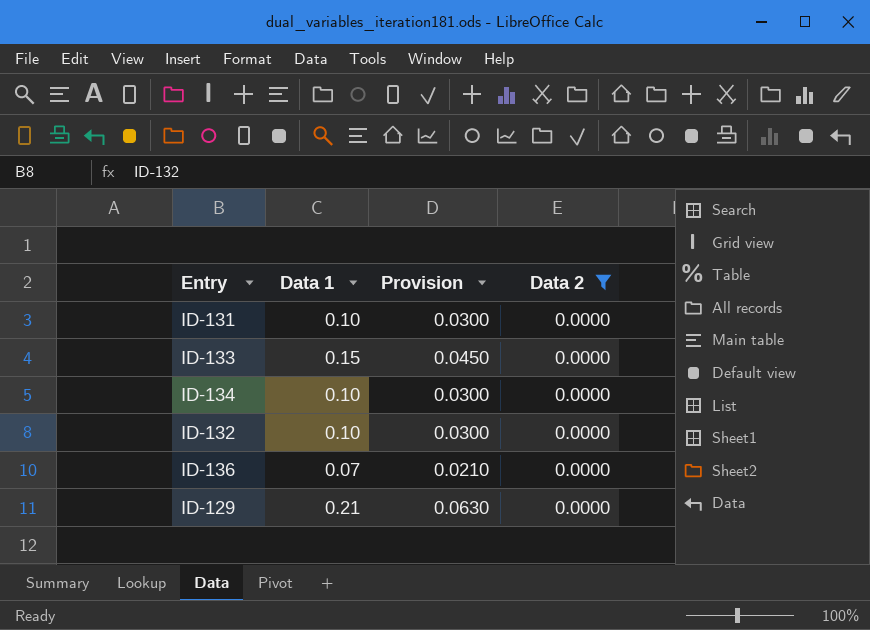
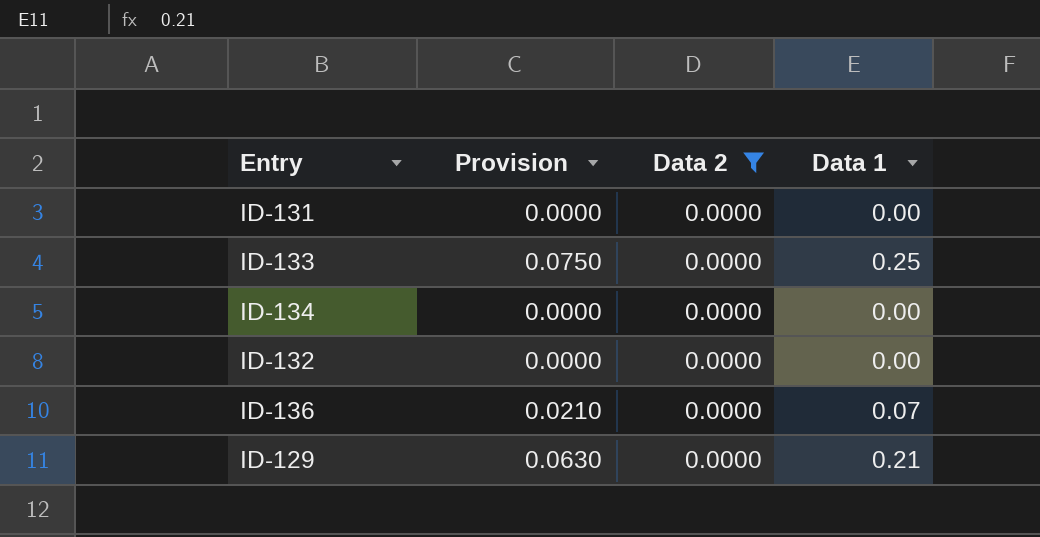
column Data 1 | position: 2 -> 4
ID-131 | Provision: 0.0300 -> 0.0000
ID-131 | Data 1: 0.10 -> 0.00
ID-133 | Provision: 0.0450 -> 0.0750
ID-133 | Data 1: 0.15 -> 0.25
ID-134 | Provision: 0.0300 -> 0.0000
ID-134 | Data 1: 0.10 -> 0.00
ID-132 | Provision: 0.0300 -> 0.0000
ID-132 | Data 1: 0.10 -> 0.00

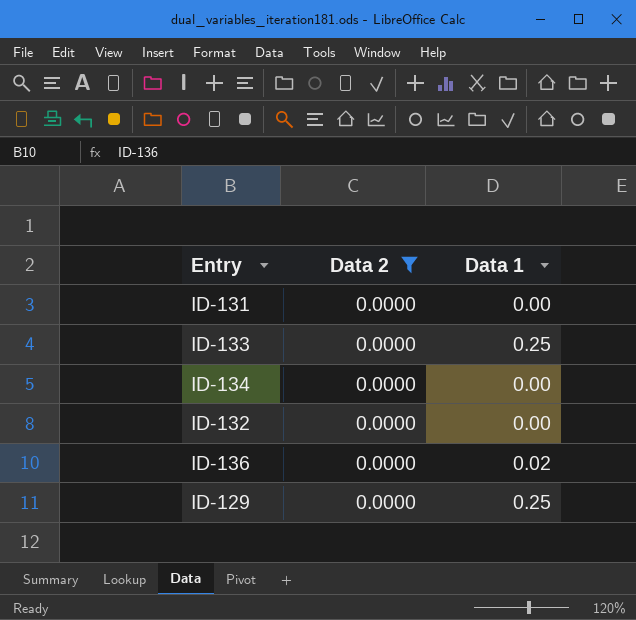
column Provision | formula: [Data 1] * 0.3 -> none
ID-136 | Data 1: 0.07 -> 0.02
ID-129 | Data 1: 0.21 -> 0.25

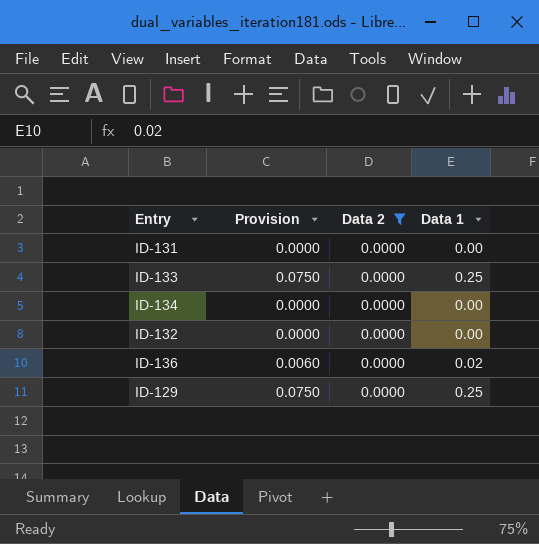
column Provision | formula: none -> [Data 1] * 0.3

